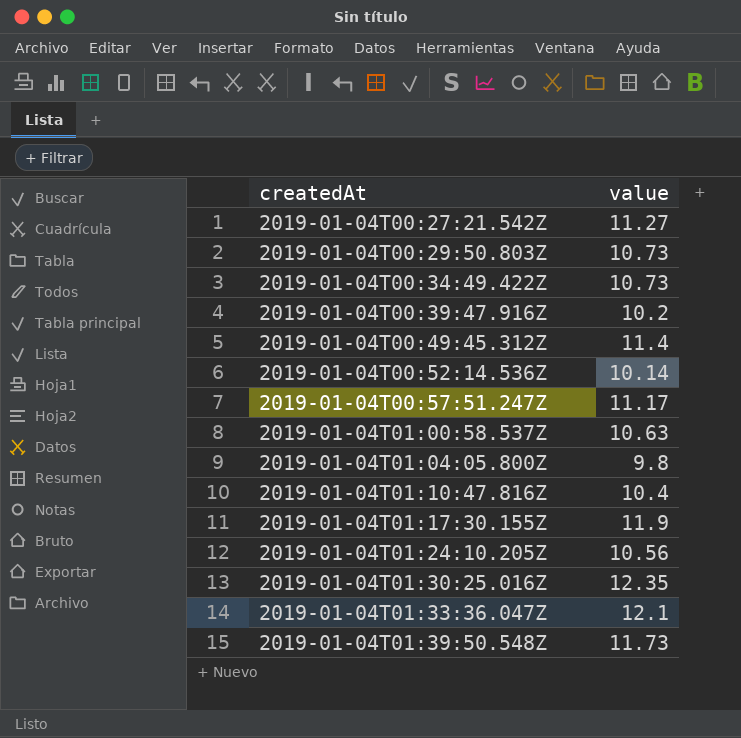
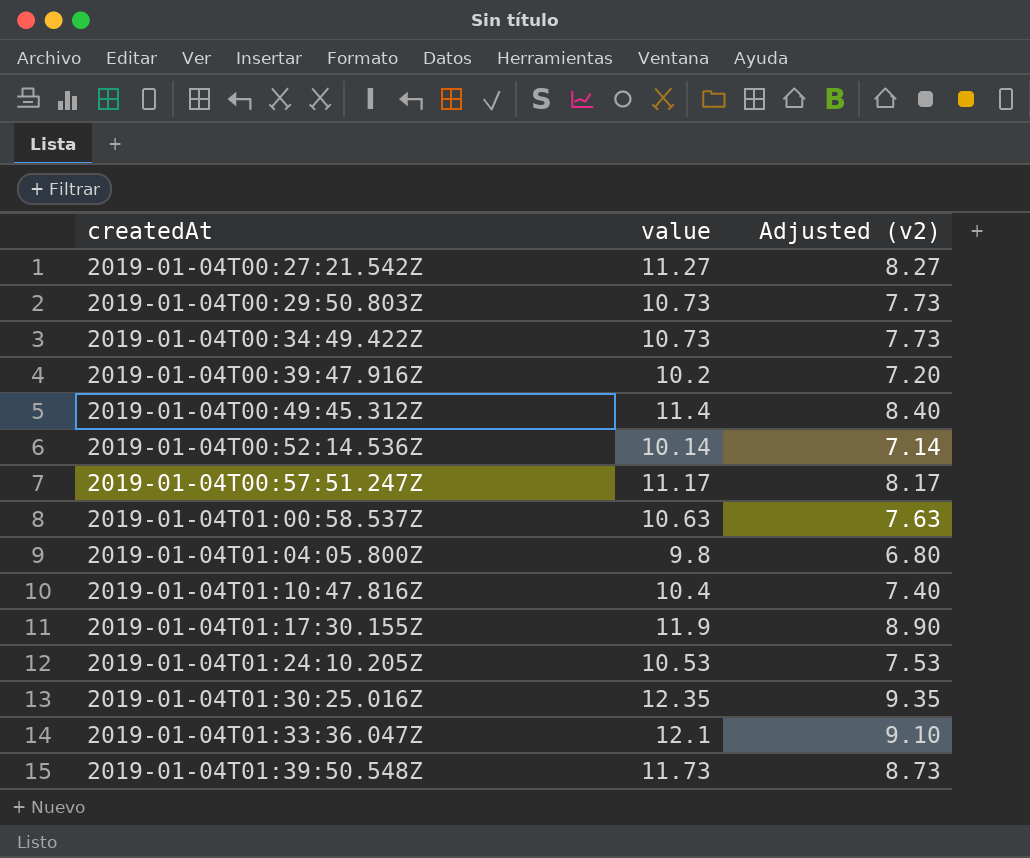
column Adjusted (v2) | formula: none -> [value] - 3
2019-01-04T01:24:10.205Z | value: 10.56 -> 10.53

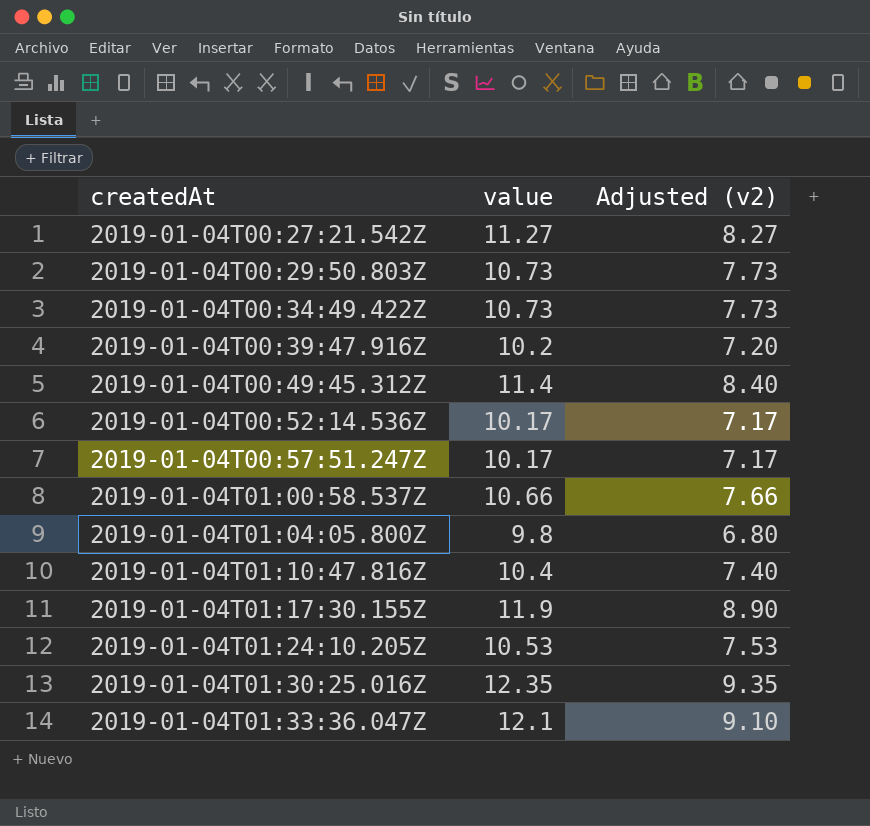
row 2019-01-04T01:39:50.548Z: 11.73 | 8.73 -> none
2019-01-04T00:52:14.536Z | value: 10.14 -> 10.17
2019-01-04T00:52:14.536Z | Adjusted (v2): 7.14 -> 7.17
2019-01-04T00:57:51.247Z | value: 11.17 -> 10.17
2019-01-04T00:57:51.247Z | Adjusted (v2): 8.17 -> 7.17
2019-01-04T01:00:58.537Z | value: 10.63 -> 10.66
2019-01-04T01:00:58.537Z | Adjusted (v2): 7.63 -> 7.66

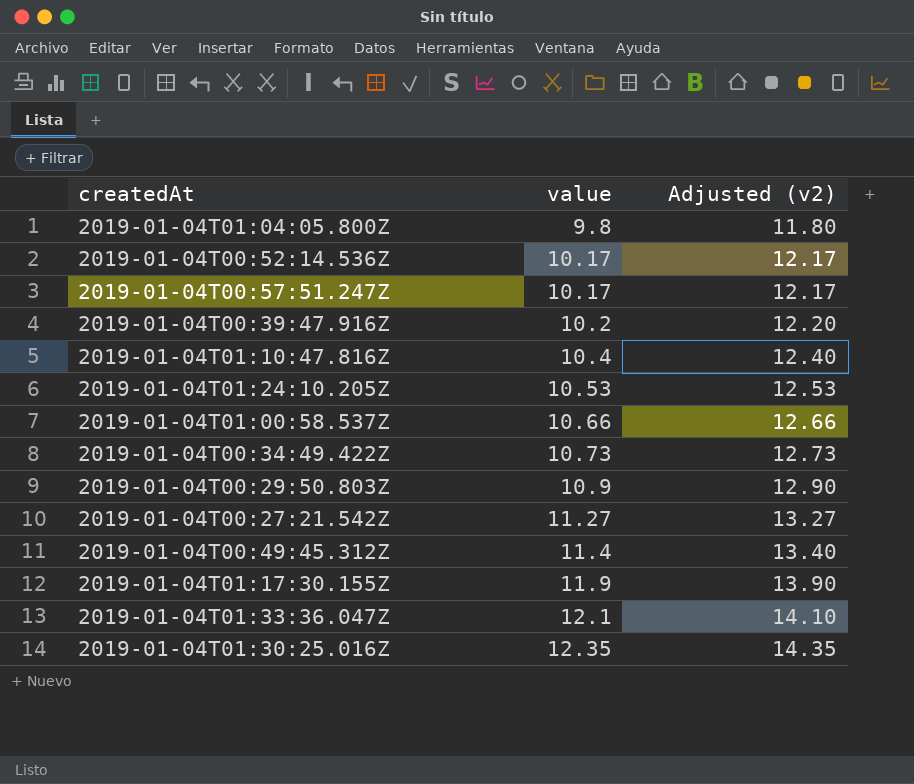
row order: createdAt ascending -> value ascending
column Adjusted (v2) | formula: [value] - 3 -> [value] + 2
2019-01-04T00:29:50.803Z | value: 10.73 -> 10.9

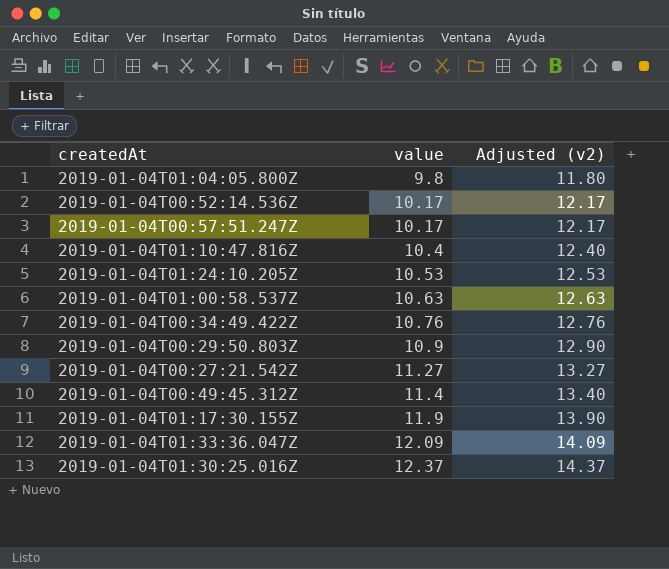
row 2019-01-04T00:39:47.916Z: 10.2 | 12.20 -> none
2019-01-04T01:00:58.537Z | value: 10.66 -> 10.63
2019-01-04T01:00:58.537Z | Adjusted (v2): 12.66 -> 12.63
2019-01-04T00:34:49.422Z | value: 10.73 -> 10.76
2019-01-04T00:34:49.422Z | Adjusted (v2): 12.73 -> 12.76
2019-01-04T01:33:36.047Z | value: 12.1 -> 12.09
2019-01-04T01:33:36.047Z | Adjusted (v2): 14.10 -> 14.09
2019-01-04T01:30:25.016Z | value: 12.35 -> 12.37
2019-01-04T01:30:25.016Z | Adjusted (v2): 14.35 -> 14.37

